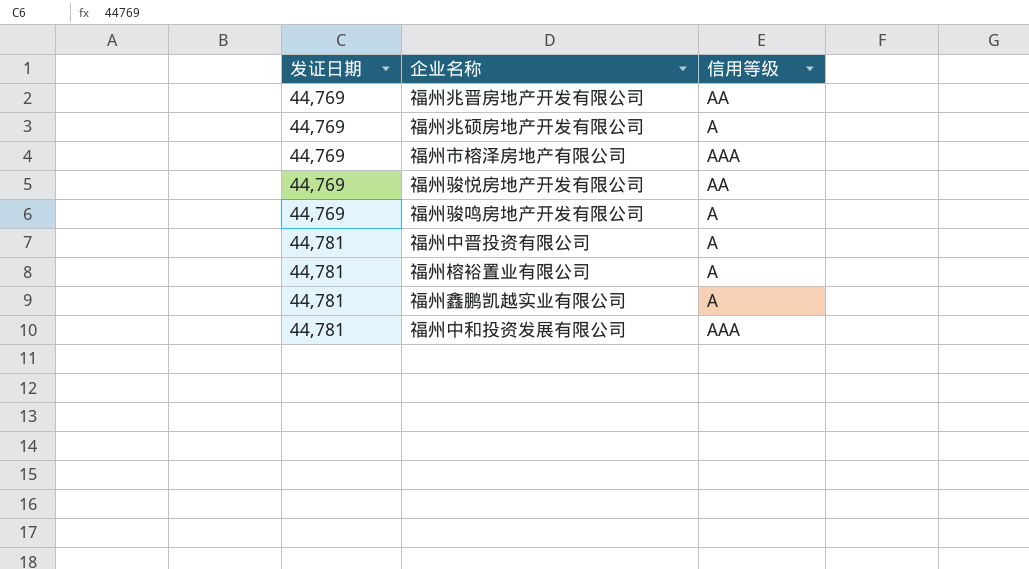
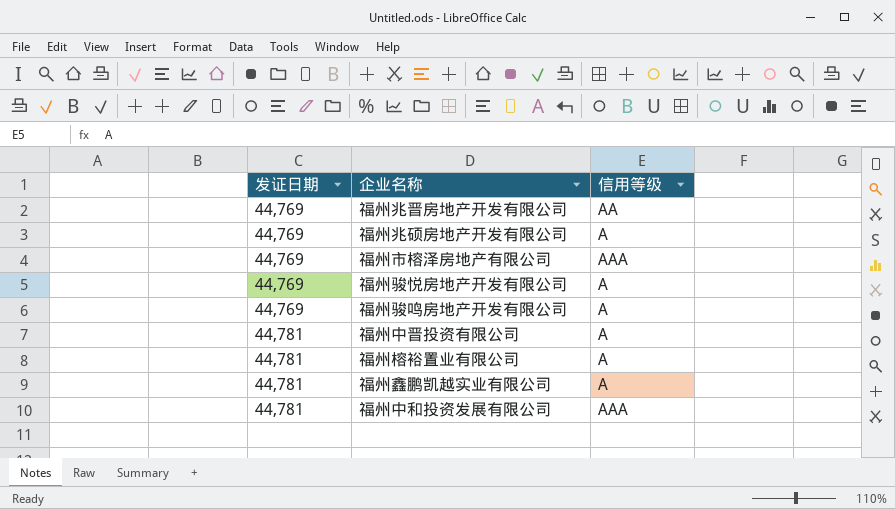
福州骏悦房地产开发有限公司 | 信用等级: AA -> A

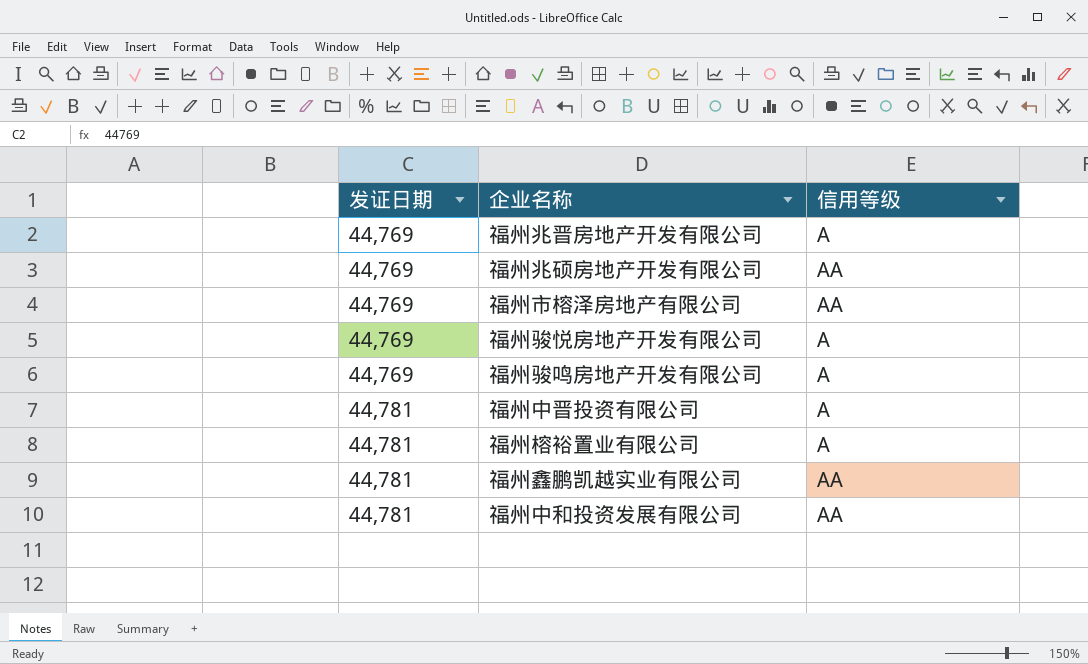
福州兆晋房地产开发有限公司 | 信用等级: AA -> A
福州兆硕房地产开发有限公司 | 信用等级: A -> AA
福州市榕泽房地产有限公司 | 信用等级: AAA -> AA
福州鑫鹏凯越实业有限公司 | 信用等级: A -> AA
福州中和投资发展有限公司 | 信用等级: AAA -> AA

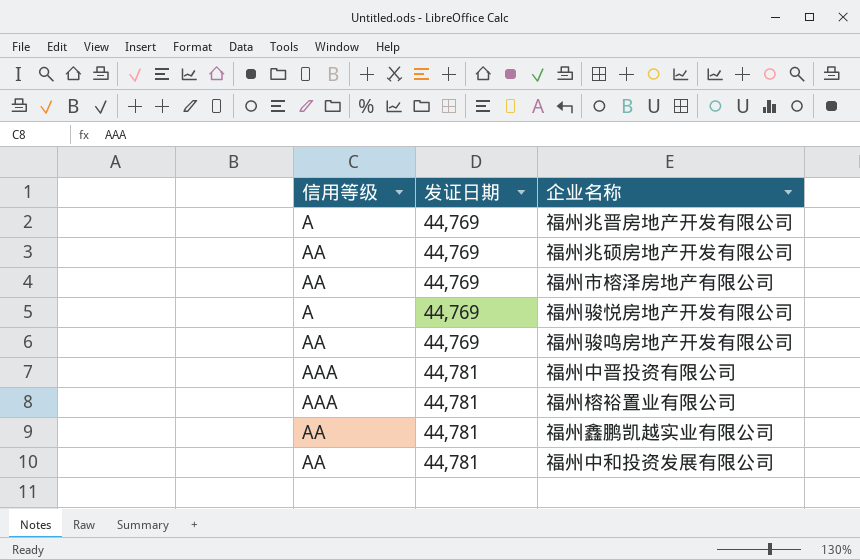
column 信用等级 | position: 3 -> 1
福州骏鸣房地产开发有限公司 | 信用等级: A -> AA
福州中晋投资有限公司 | 信用等级: A -> AAA
福州榕裕置业有限公司 | 信用等级: A -> AAA

